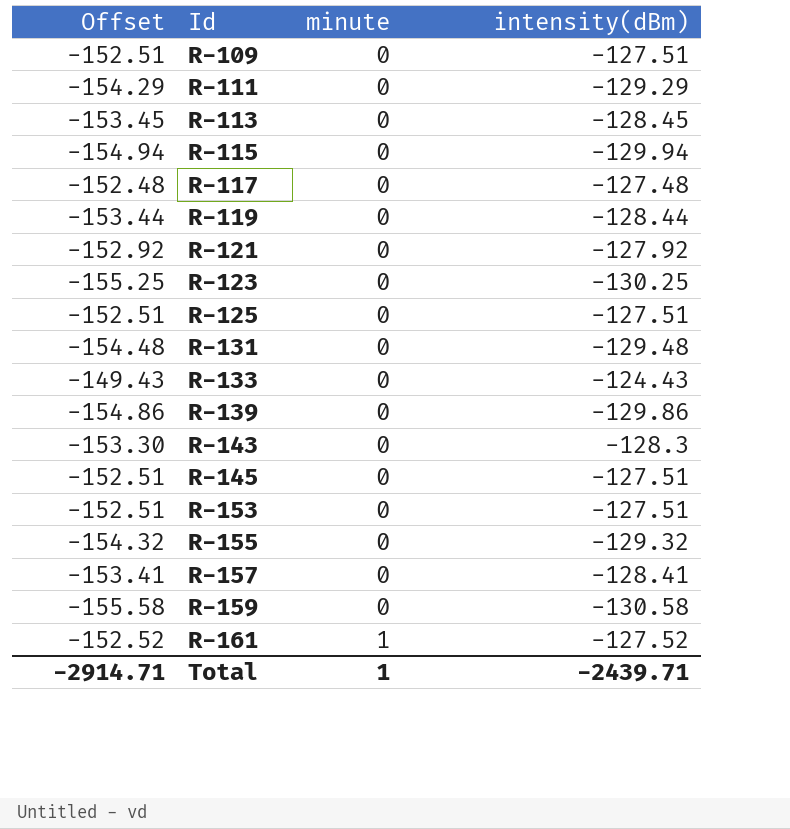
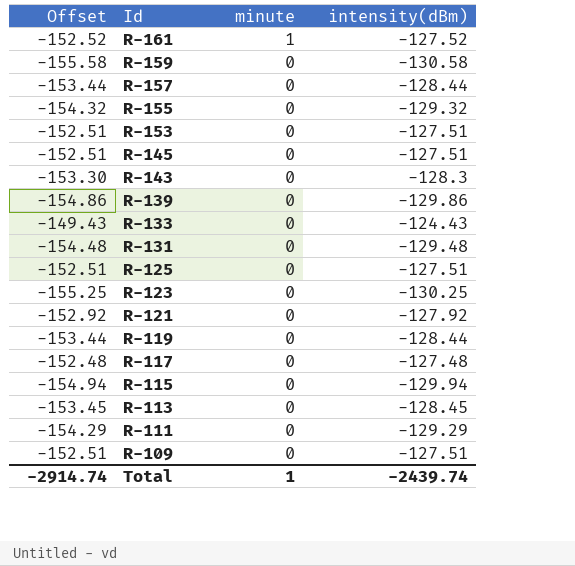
row order: Id ascending -> Id descending
R-157 | Offset: -153.41 -> -153.44
R-157 | intensity(dBm): -128.41 -> -128.44
Total | Offset: -2914.71 -> -2914.74
Total | intensity(dBm): -2439.71 -> -2439.74

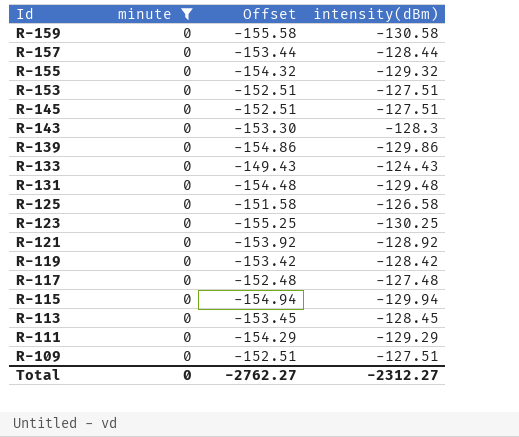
filter: none -> minute = 0
column Offset | position: 1 -> 3
R-125 | Offset: -152.51 -> -151.58
R-125 | intensity(dBm): -127.51 -> -126.58
R-121 | Offset: -152.92 -> -153.92
R-121 | intensity(dBm): -127.92 -> -128.92
R-119 | Offset: -153.44 -> -153.42
R-119 | intensity(dBm): -128.44 -> -128.42
Total | minute: 1 -> 0
Total | Offset: -2914.74 -> -2762.27
Total | intensity(dBm): -2439.74 -> -2312.27

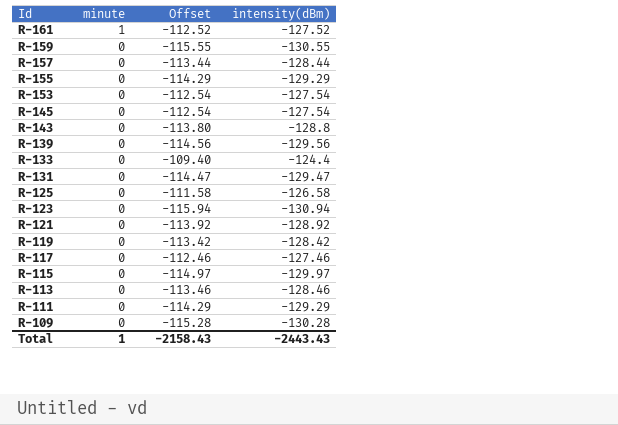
filter: minute = 0 -> none
column Offset | formula: [intensity(dBm)] - 25 -> [intensity(dBm)] + 15
R-159 | intensity(dBm): -130.58 -> -130.55
R-155 | intensity(dBm): -129.32 -> -129.29
R-153 | intensity(dBm): -127.51 -> -127.54
R-145 | intensity(dBm): -127.51 -> -127.54
R-143 | intensity(dBm): -128.3 -> -128.8
R-139 | intensity(dBm): -129.86 -> -129.56
R-133 | intensity(dBm): -124.43 -> -124.4
R-131 | intensity(dBm): -129.48 -> -129.47
R-123 | intensity(dBm): -130.25 -> -130.94
R-117 | intensity(dBm): -127.48 -> -127.46
R-115 | intensity(dBm): -129.94 -> -129.97
R-113 | intensity(dBm): -128.45 -> -128.46
R-109 | intensity(dBm): -127.51 -> -130.28
Total | minute: 0 -> 1
Total | Offset: -2762.27 -> -2158.43
Total | intensity(dBm): -2312.27 -> -2443.43

